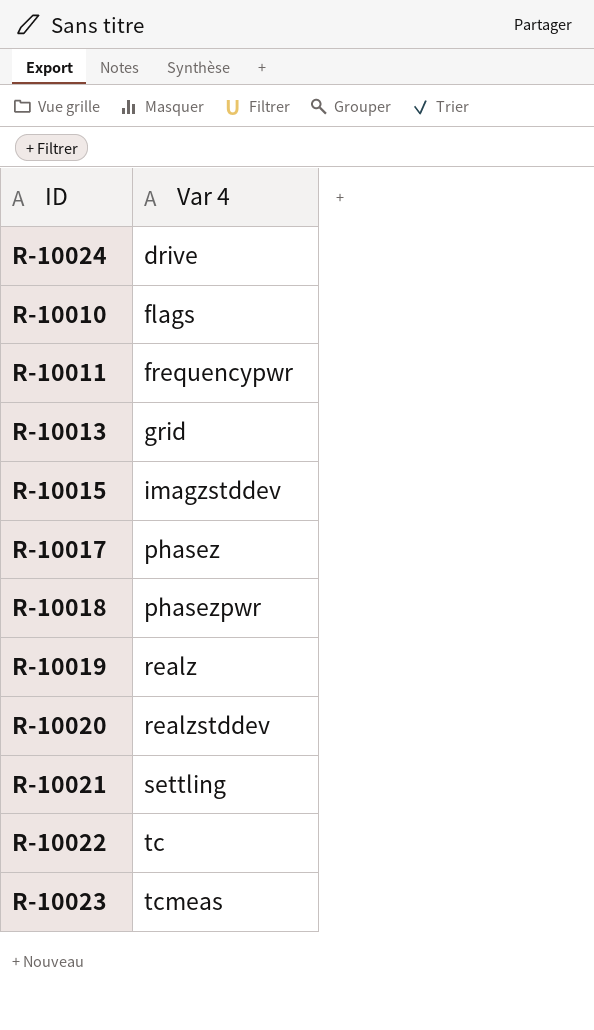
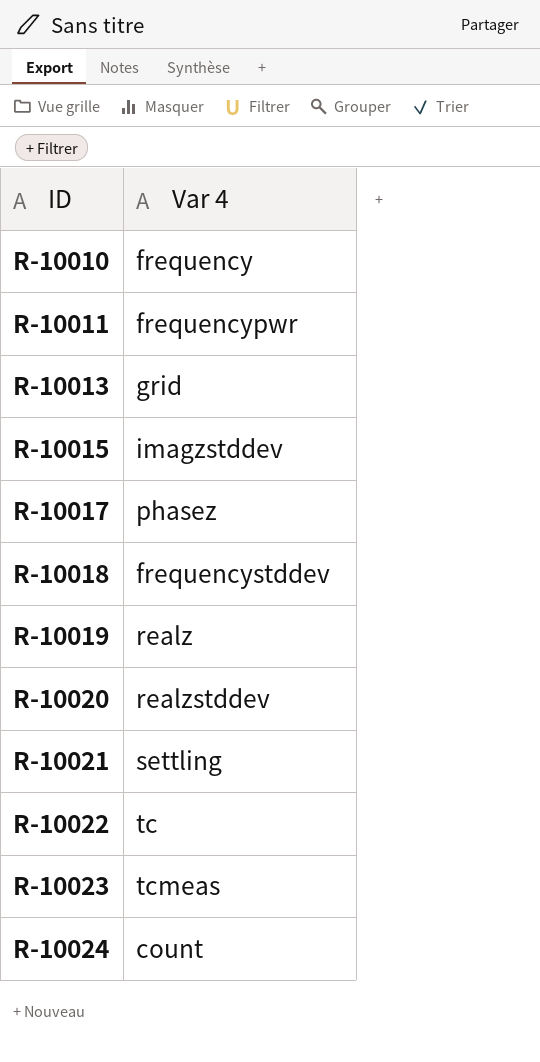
row order: Var 4 ascending -> ID ascending
R-10010 | Var 4: flags -> frequency
R-10018 | Var 4: phasezpwr -> frequencystddev
R-10024 | Var 4: drive -> count

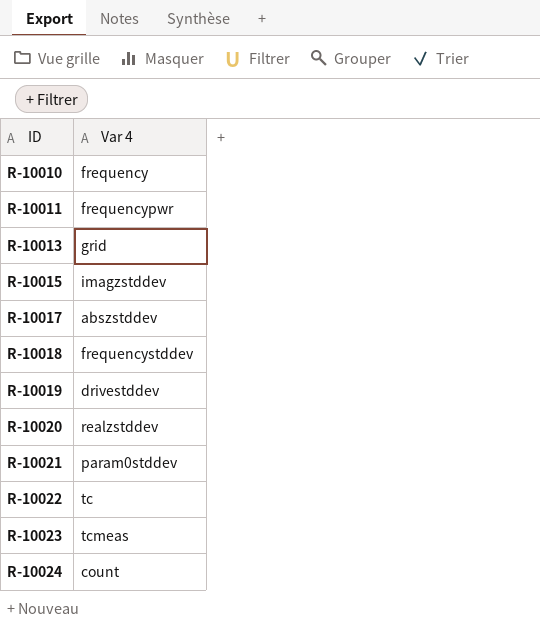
R-10017 | Var 4: phasez -> abszstddev
R-10019 | Var 4: realz -> drivestddev
R-10021 | Var 4: settling -> param0stddev

